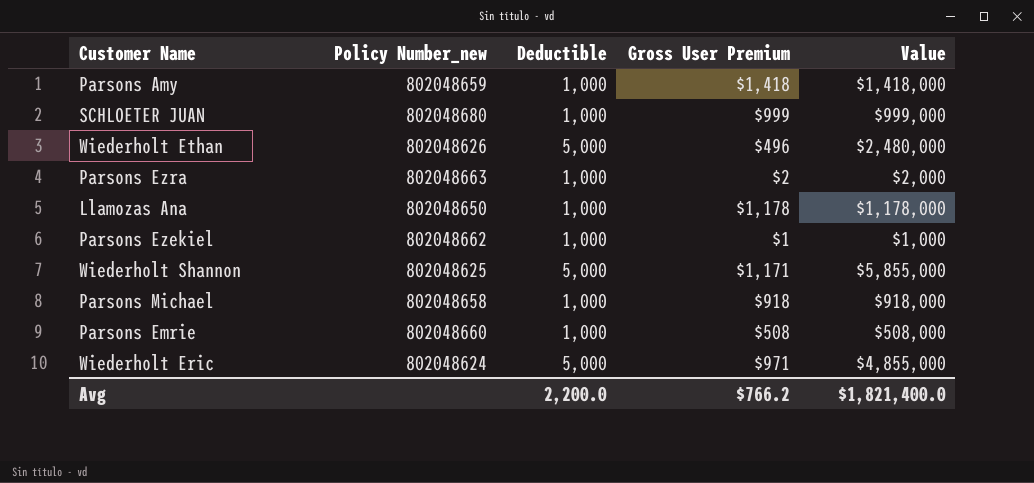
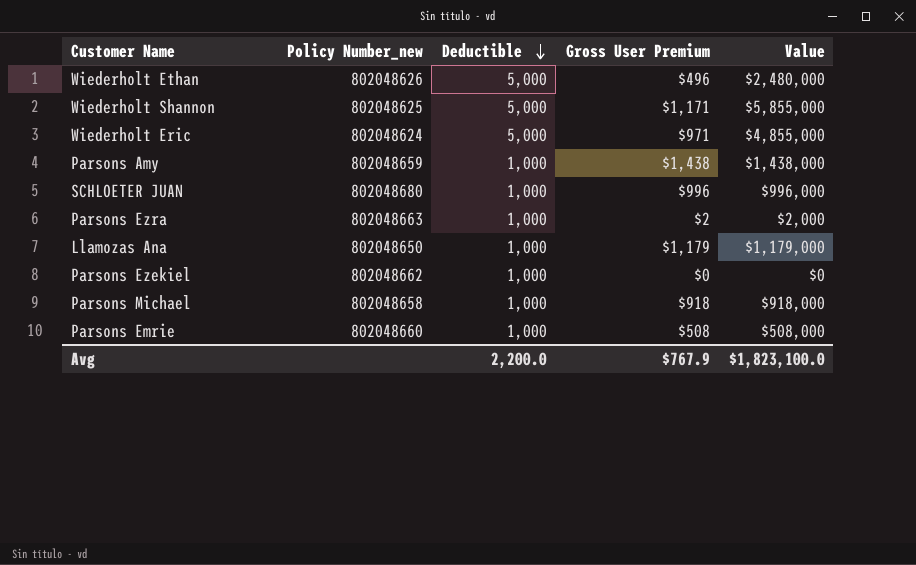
row order: none -> Deductible descending
Parsons Amy | Gross User Premium: $1,418 -> $1,438
Parsons Amy | Value: $1,418,000 -> $1,438,000
SCHLOETER JUAN | Gross User Premium: $999 -> $996
SCHLOETER JUAN | Value: $999,000 -> $996,000
Llamozas Ana | Gross User Premium: $1,178 -> $1,179
Llamozas Ana | Value: $1,178,000 -> $1,179,000
Parsons Ezekiel | Gross User Premium: $1 -> $0
Parsons Ezekiel | Value: $1,000 -> $0
Avg | Gross User Premium: $766.2 -> $767.9
Avg | Value: $1,821,400.0 -> $1,823,100.0

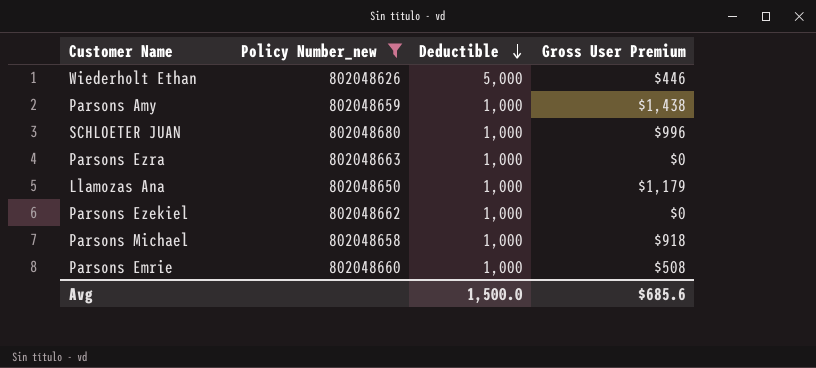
filter: none -> Policy Number_new >= 802048626
column Value | formula: [Deductible] * [Gross User Premium] -> none
Wiederholt Ethan | Gross User Premium: $496 -> $446
Parsons Ezra | Gross User Premium: $2 -> $0
Avg | Deductible: 2,200.0 -> 1,500.0
Avg | Gross User Premium: $767.9 -> $685.6

